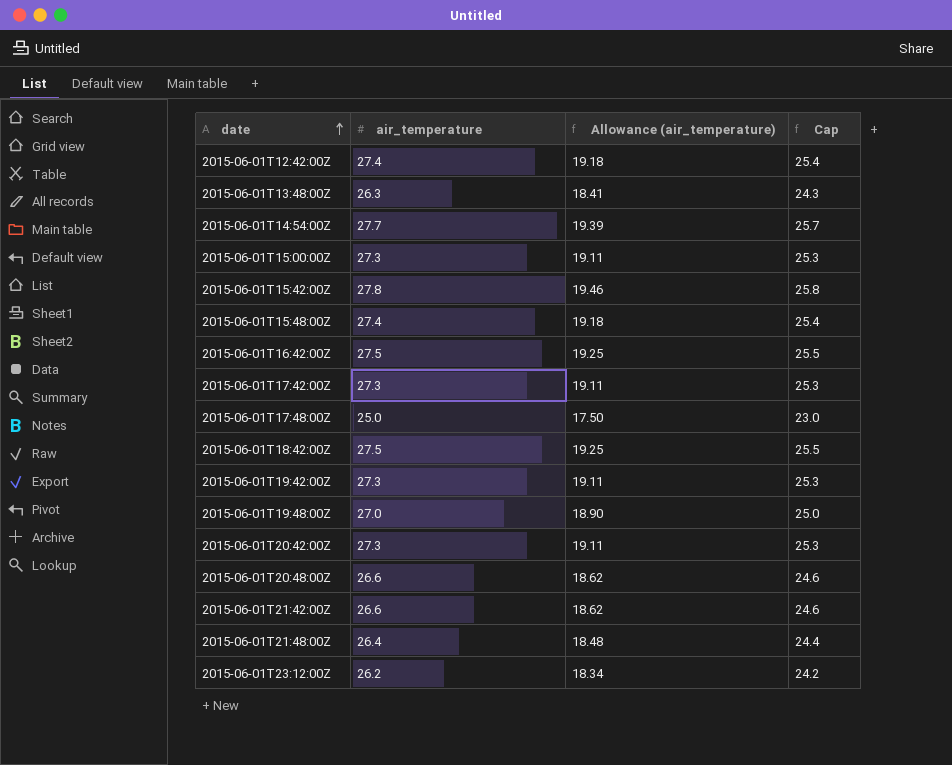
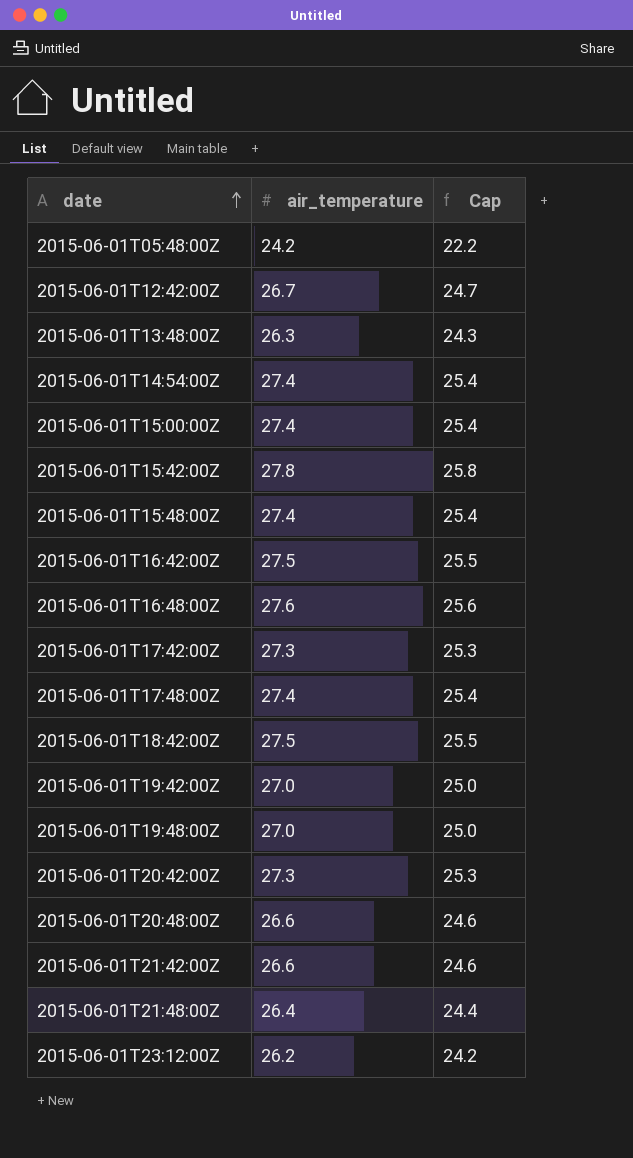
column Allowance (air_temperature) | formula: [air_temperature] * 0.7 -> none
row 2015-06-01T05:48:00Z: none -> 24.2 | 22.2
2015-06-01T12:42:00Z | air_temperature: 27.4 -> 26.7
2015-06-01T12:42:00Z | Cap: 25.4 -> 24.7
2015-06-01T14:54:00Z | air_temperature: 27.7 -> 27.4
2015-06-01T14:54:00Z | Cap: 25.7 -> 25.4
2015-06-01T15:00:00Z | air_temperature: 27.3 -> 27.4
2015-06-01T15:00:00Z | Cap: 25.3 -> 25.4
row 2015-06-01T16:48:00Z: none -> 27.6 | 25.6
2015-06-01T17:48:00Z | air_temperature: 25.0 -> 27.4
2015-06-01T17:48:00Z | Cap: 23.0 -> 25.4
2015-06-01T19:42:00Z | air_temperature: 27.3 -> 27.0
2015-06-01T19:42:00Z | Cap: 25.3 -> 25.0

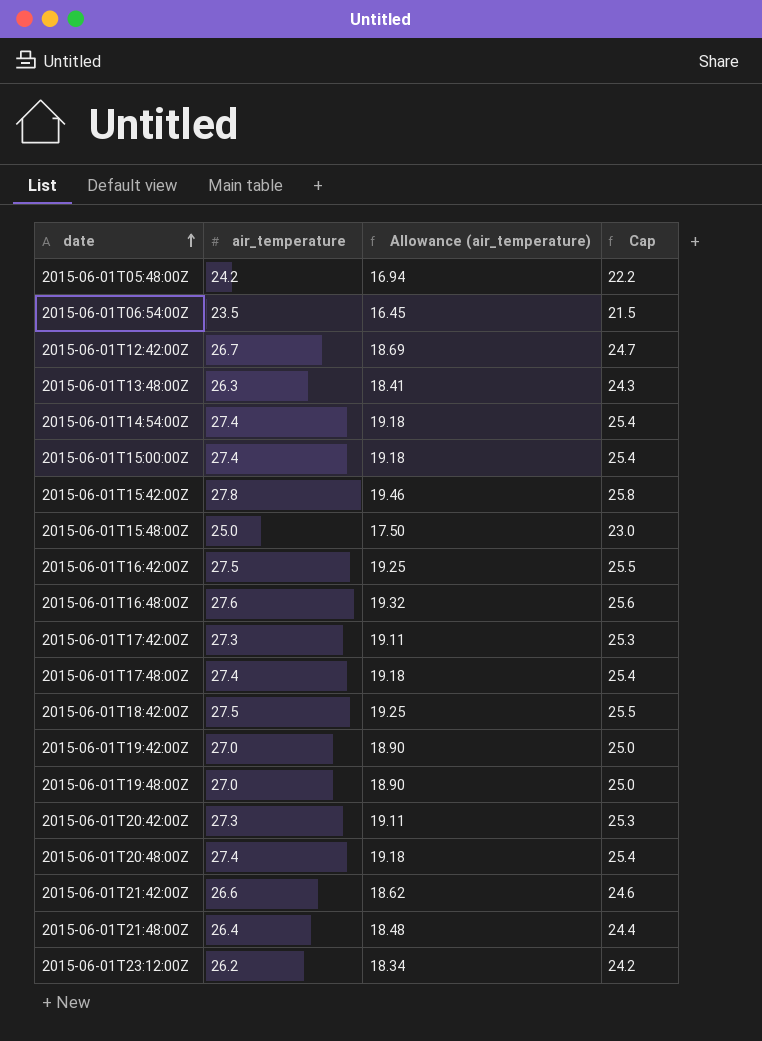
column Allowance (air_temperature) | formula: none -> [air_temperature] * 0.7
row 2015-06-01T06:54:00Z: none -> 23.5 | 16.45 | 21.5
2015-06-01T15:48:00Z | air_temperature: 27.4 -> 25.0
2015-06-01T15:48:00Z | Cap: 25.4 -> 23.0
2015-06-01T20:48:00Z | air_temperature: 26.6 -> 27.4
2015-06-01T20:48:00Z | Cap: 24.6 -> 25.4

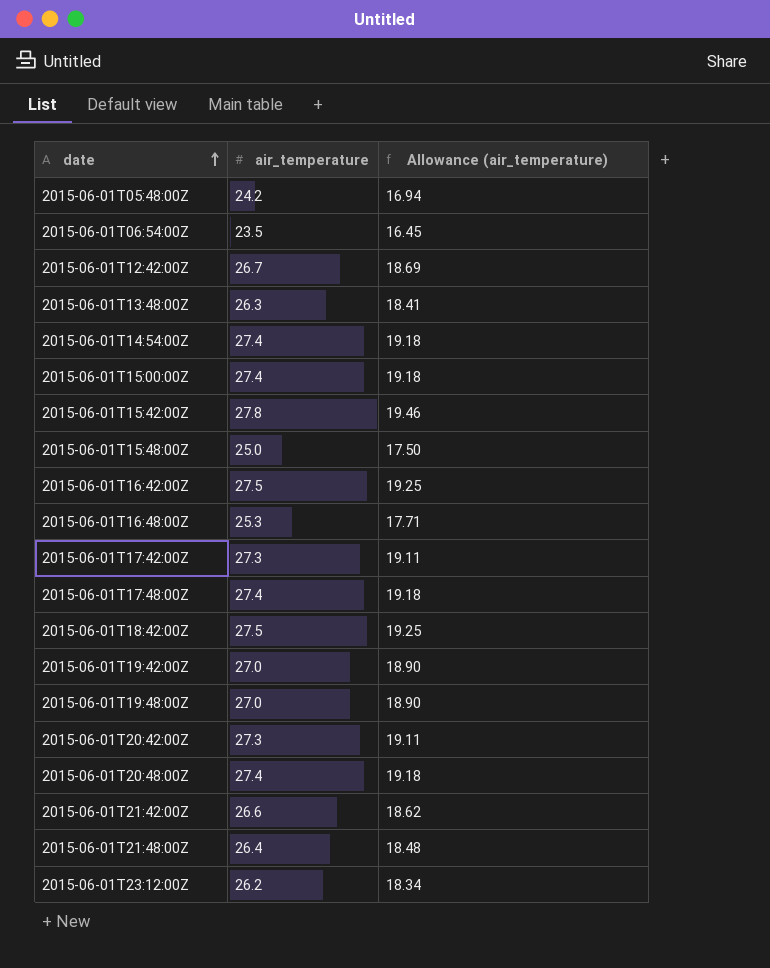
column Cap | formula: [air_temperature] - 2 -> none
2015-06-01T16:48:00Z | air_temperature: 27.6 -> 25.3
2015-06-01T16:48:00Z | Allowance (air_temperature): 19.32 -> 17.71

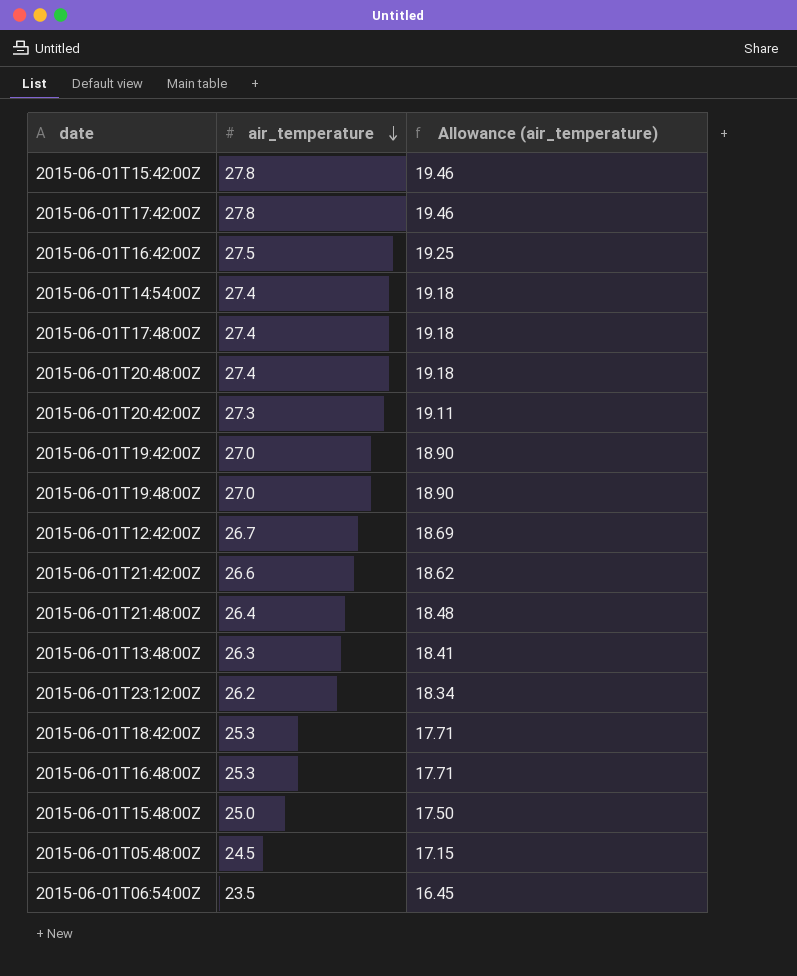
row order: date ascending -> air_temperature descending
row 2015-06-01T15:00:00Z: 27.4 | 19.18 -> none
2015-06-01T17:42:00Z | air_temperature: 27.3 -> 27.8
2015-06-01T17:42:00Z | Allowance (air_temperature): 19.11 -> 19.46
2015-06-01T18:42:00Z | air_temperature: 27.5 -> 25.3
2015-06-01T18:42:00Z | Allowance (air_temperature): 19.25 -> 17.71
2015-06-01T05:48:00Z | air_temperature: 24.2 -> 24.5
2015-06-01T05:48:00Z | Allowance (air_temperature): 16.94 -> 17.15

